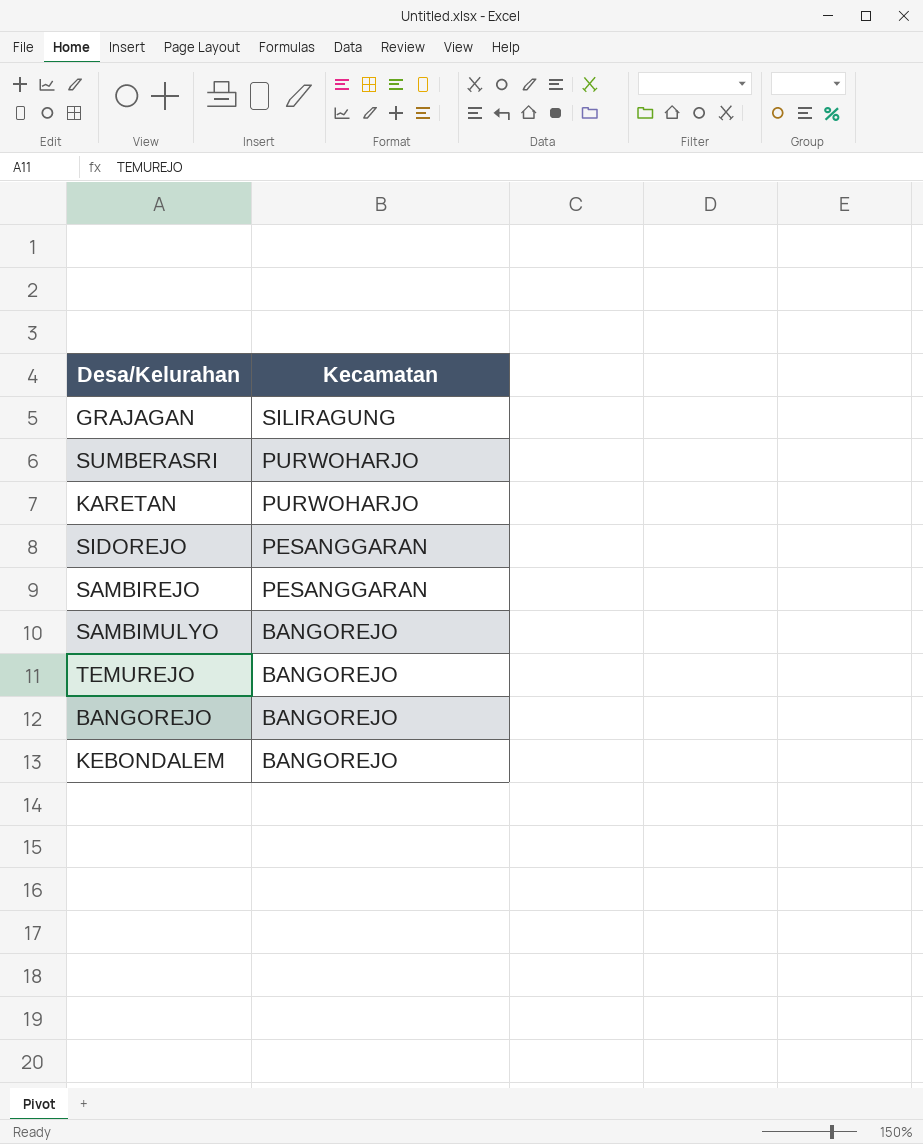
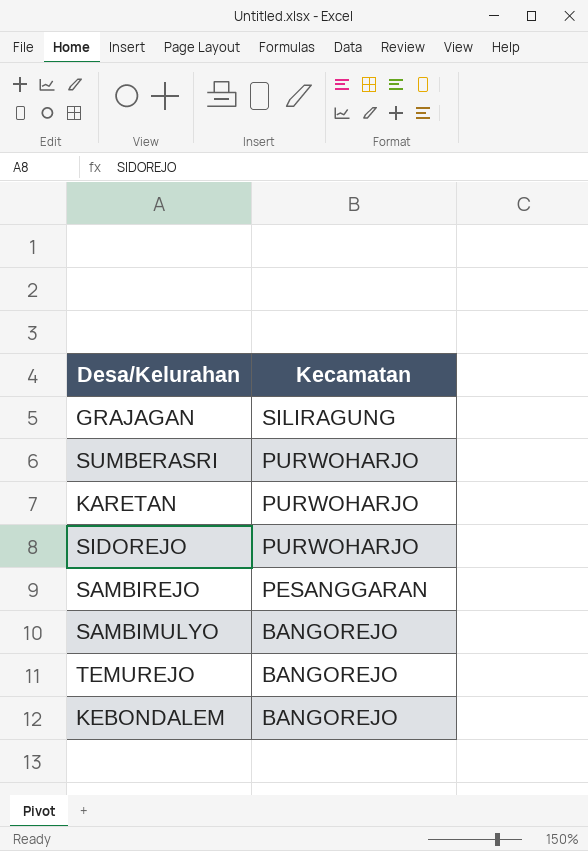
row BANGOREJO: BANGOREJO -> none
SIDOREJO | Kecamatan: PESANGGARAN -> PURWOHARJO

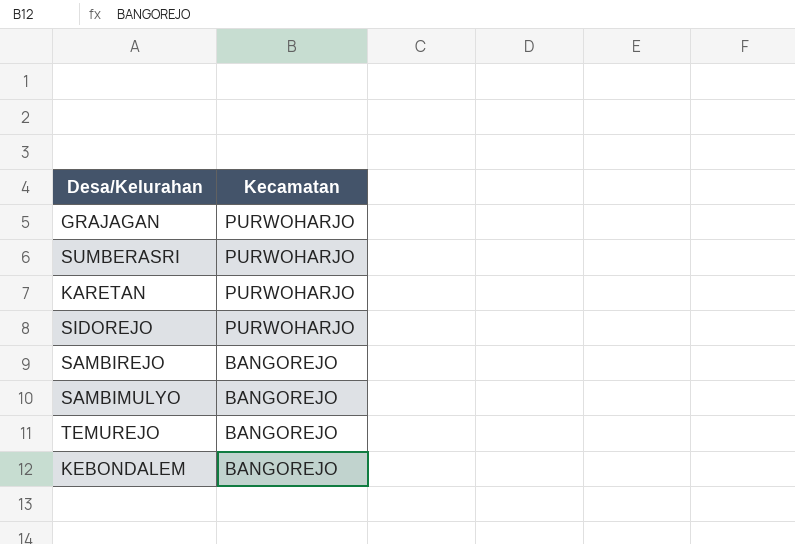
GRAJAGAN | Kecamatan: SILIRAGUNG -> PURWOHARJO
SAMBIREJO | Kecamatan: PESANGGARAN -> BANGOREJO

